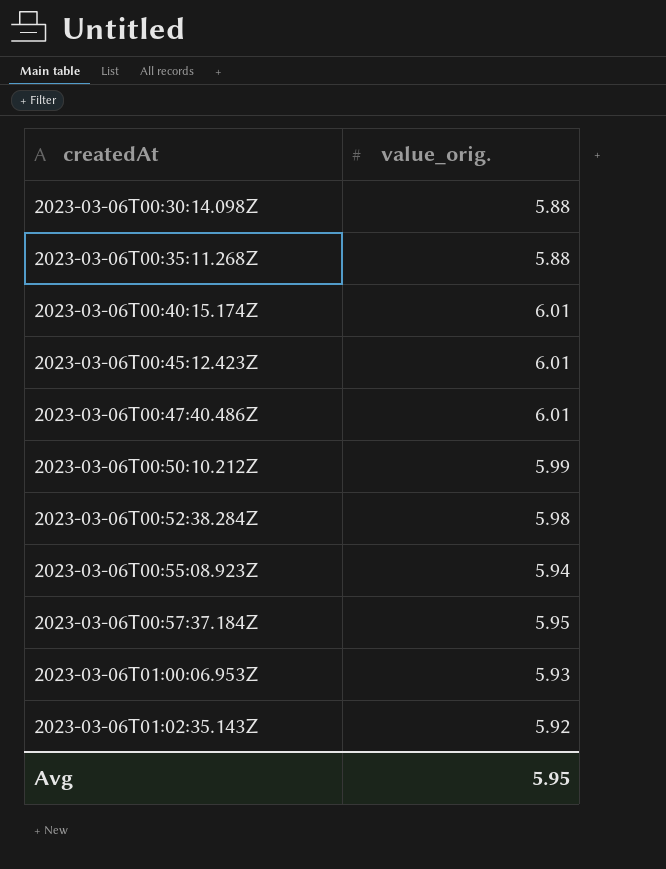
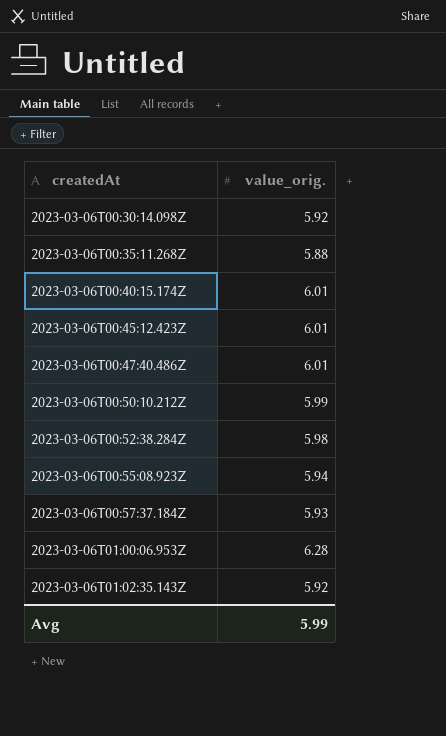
2023-03-06T00:30:14.098Z | value_orig.: 5.88 -> 5.92
2023-03-06T00:57:37.184Z | value_orig.: 5.95 -> 5.93
2023-03-06T01:00:06.953Z | value_orig.: 5.93 -> 6.28
Avg | value_orig.: 5.95 -> 5.99

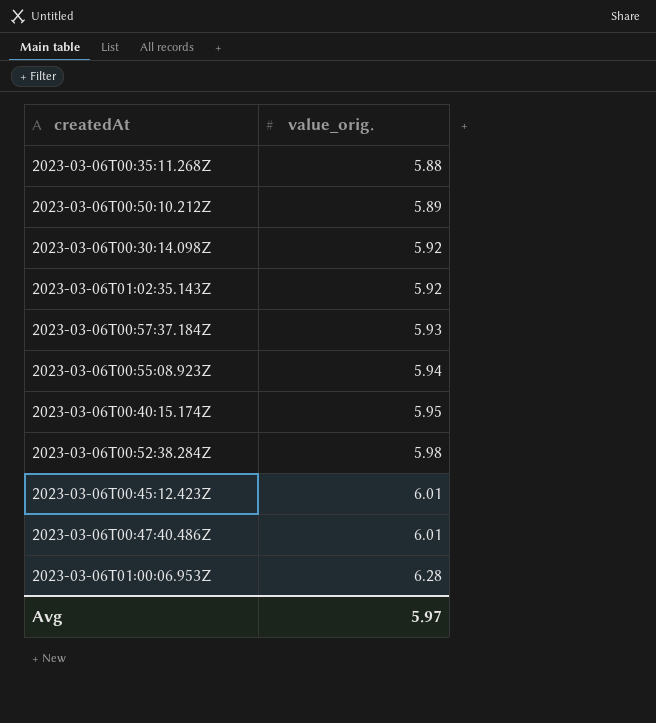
row order: createdAt ascending -> value_orig. ascending
2023-03-06T00:50:10.212Z | value_orig.: 5.99 -> 5.89
2023-03-06T00:40:15.174Z | value_orig.: 6.01 -> 5.95
Avg | value_orig.: 5.99 -> 5.97

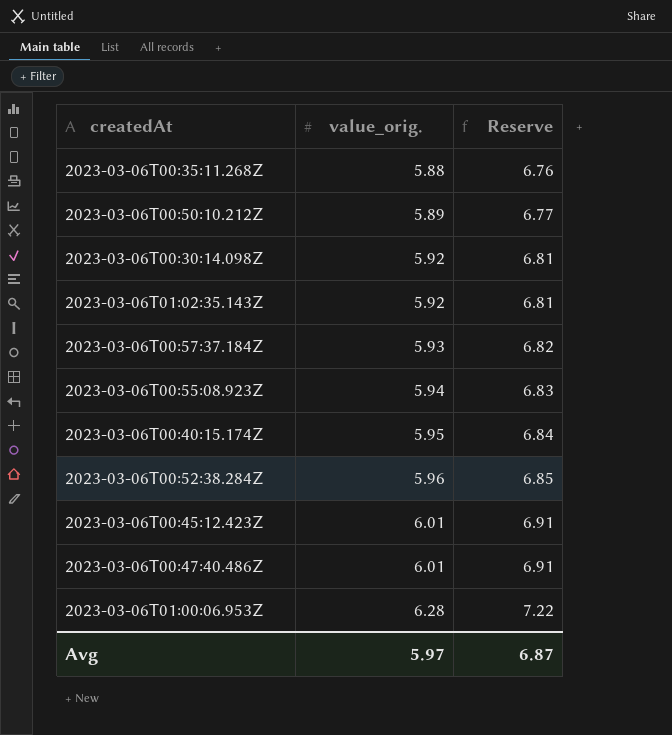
column Reserve | formula: none -> [value_orig.] * 1.15
2023-03-06T00:52:38.284Z | value_orig.: 5.98 -> 5.96

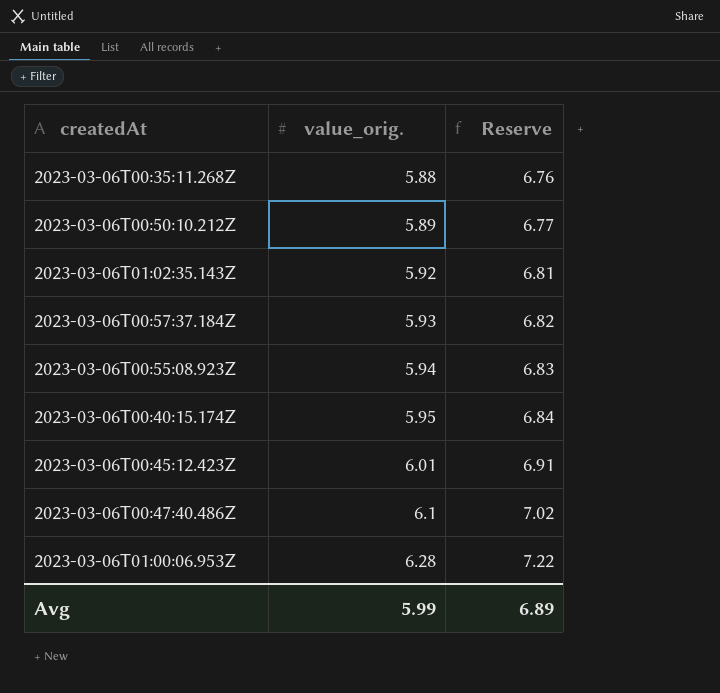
row 2023-03-06T00:30:14.098Z: 5.92 | 6.81 -> none
row 2023-03-06T00:52:38.284Z: 5.96 | 6.85 -> none
2023-03-06T00:47:40.486Z | value_orig.: 6.01 -> 6.1
2023-03-06T00:47:40.486Z | Reserve: 6.91 -> 7.02
Avg | value_orig.: 5.97 -> 5.99
Avg | Reserve: 6.87 -> 6.89

